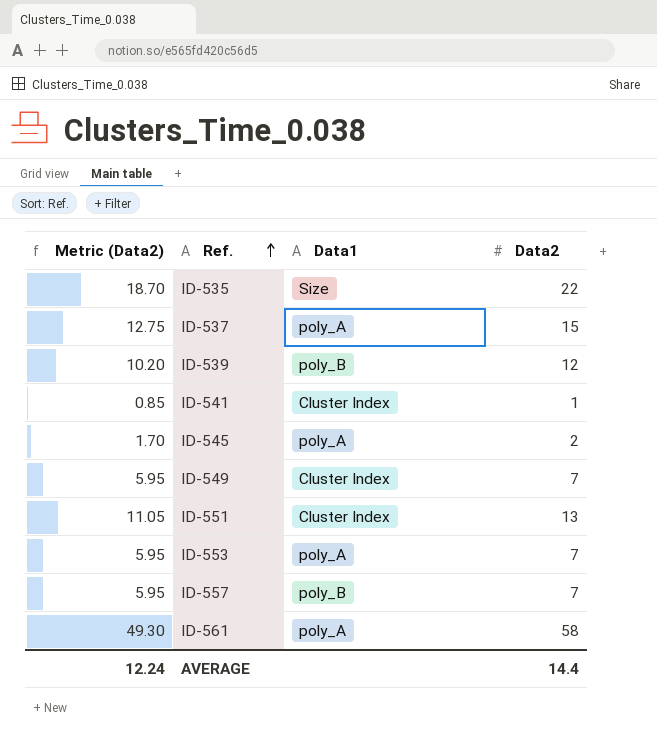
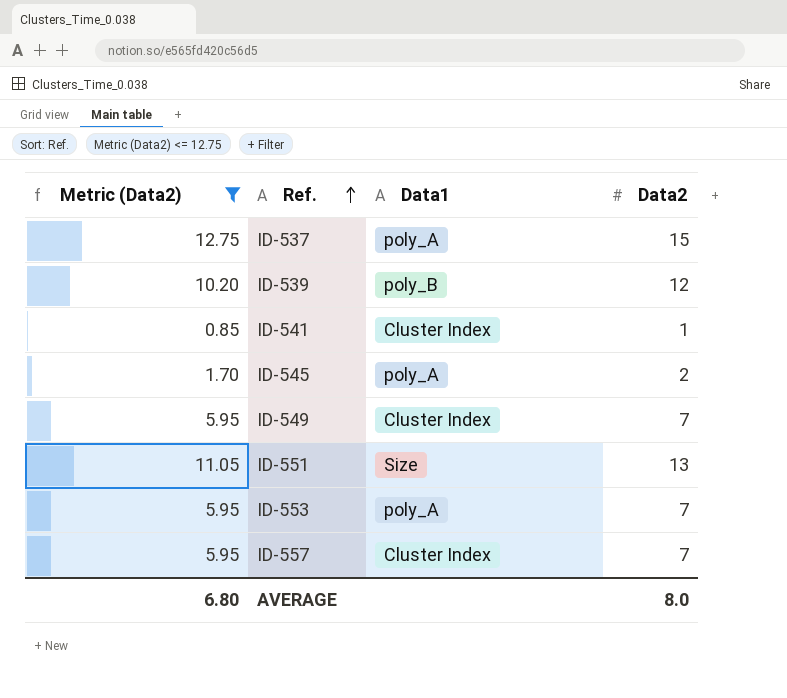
filter: none -> Metric (Data2) <= 12.75
ID-551 | Data1: Cluster Index -> Size
ID-557 | Data1: poly_B -> Cluster Index
AVERAGE | Metric (Data2): 12.24 -> 6.80
AVERAGE | Data2: 14.4 -> 8.0

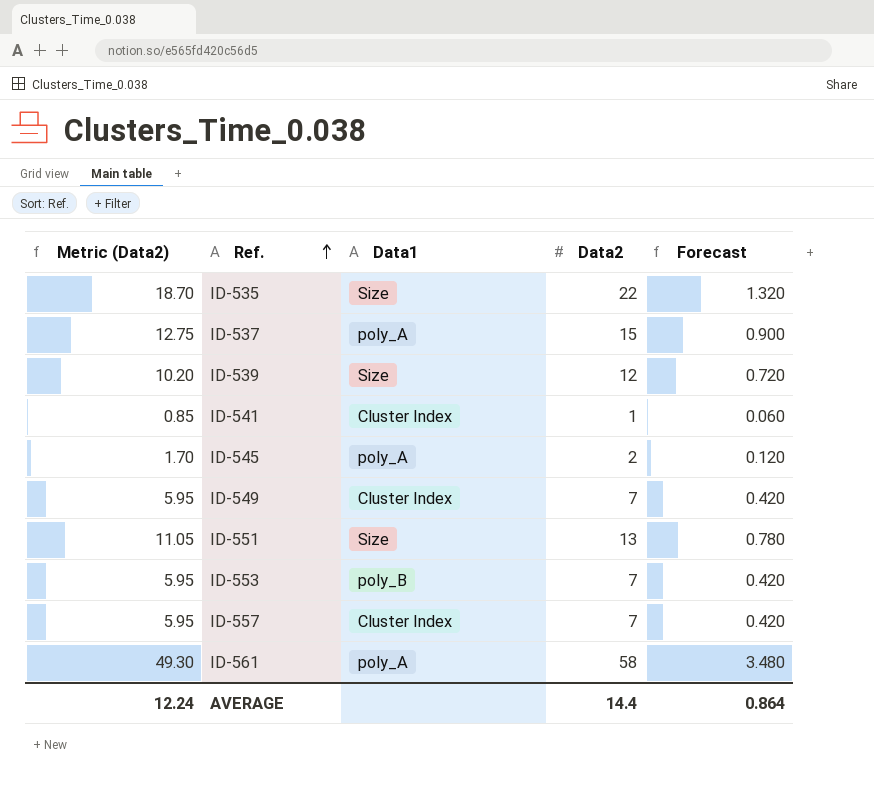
filter: Metric (Data2) <= 12.75 -> none
column Forecast | formula: none -> [Data2] * 0.06
ID-539 | Data1: poly_B -> Size
ID-553 | Data1: poly_A -> poly_B
AVERAGE | Metric (Data2): 6.80 -> 12.24
AVERAGE | Data2: 8.0 -> 14.4

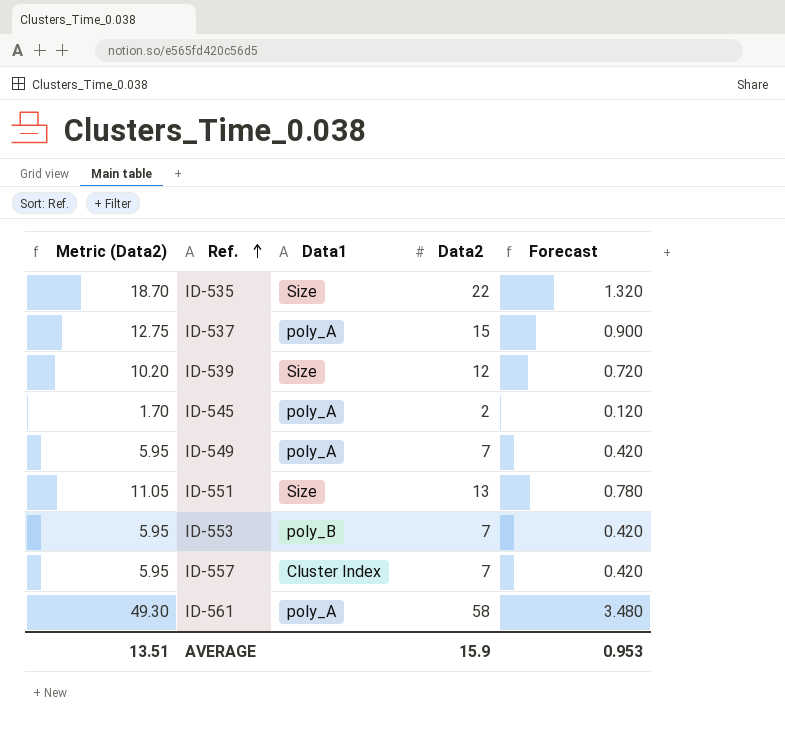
row ID-541: 0.85 | Cluster Index | 1 | 0.060 -> none
ID-549 | Data1: Cluster Index -> poly_A
AVERAGE | Metric (Data2): 12.24 -> 13.51
AVERAGE | Data2: 14.4 -> 15.9
AVERAGE | Forecast: 0.864 -> 0.953

